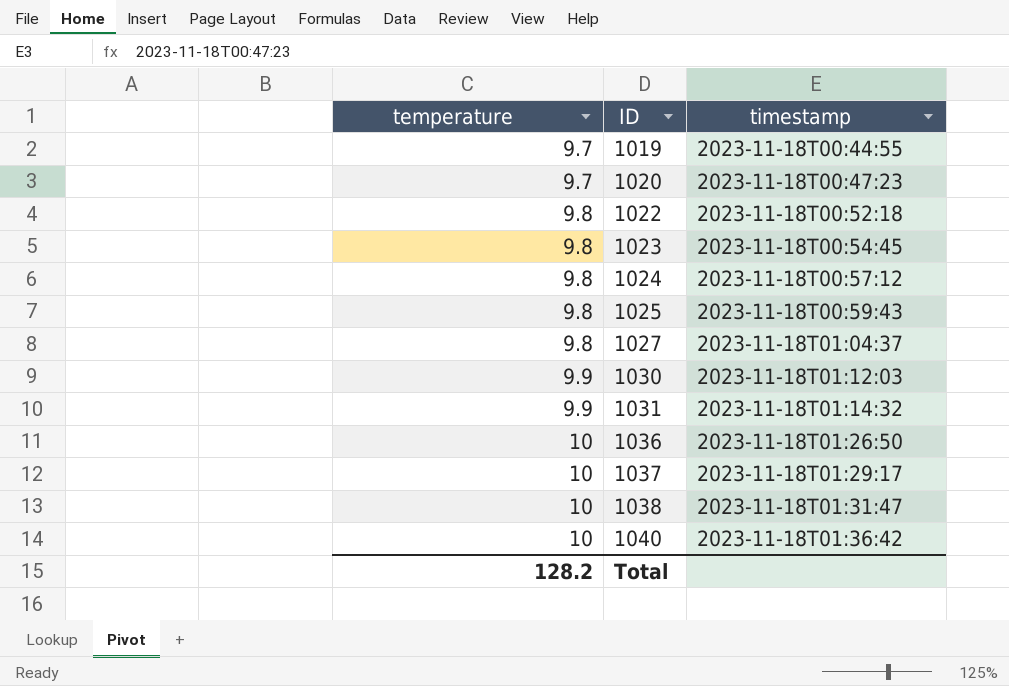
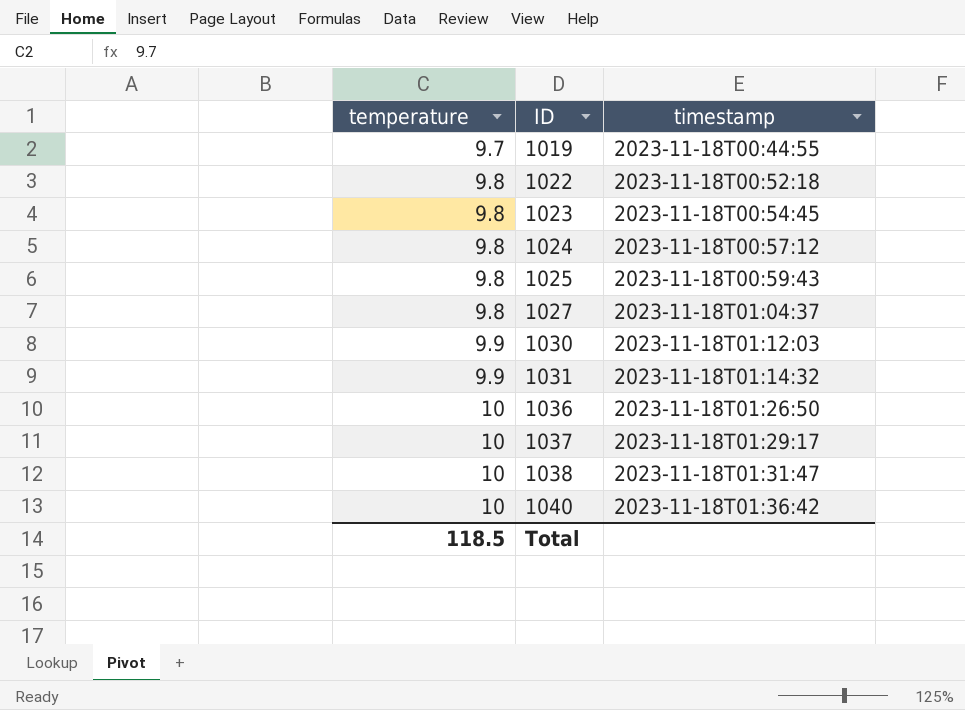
row 1020: 9.7 | 2023-11-18T00:47:23 -> none
Total | temperature: 128.2 -> 118.5

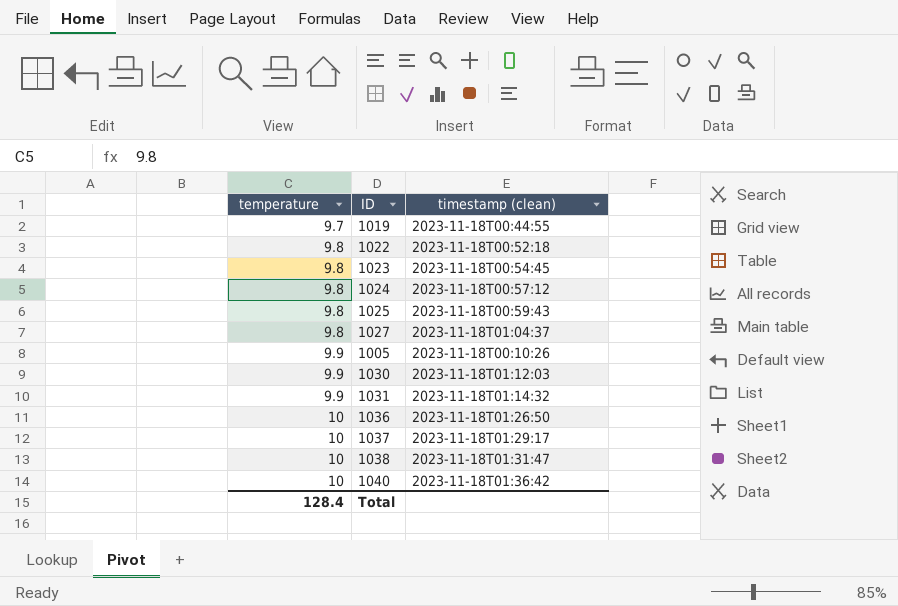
column name: timestamp -> timestamp (clean)
row 1005: none -> 9.9 | 2023-11-18T00:10:26
Total | temperature: 118.5 -> 128.4

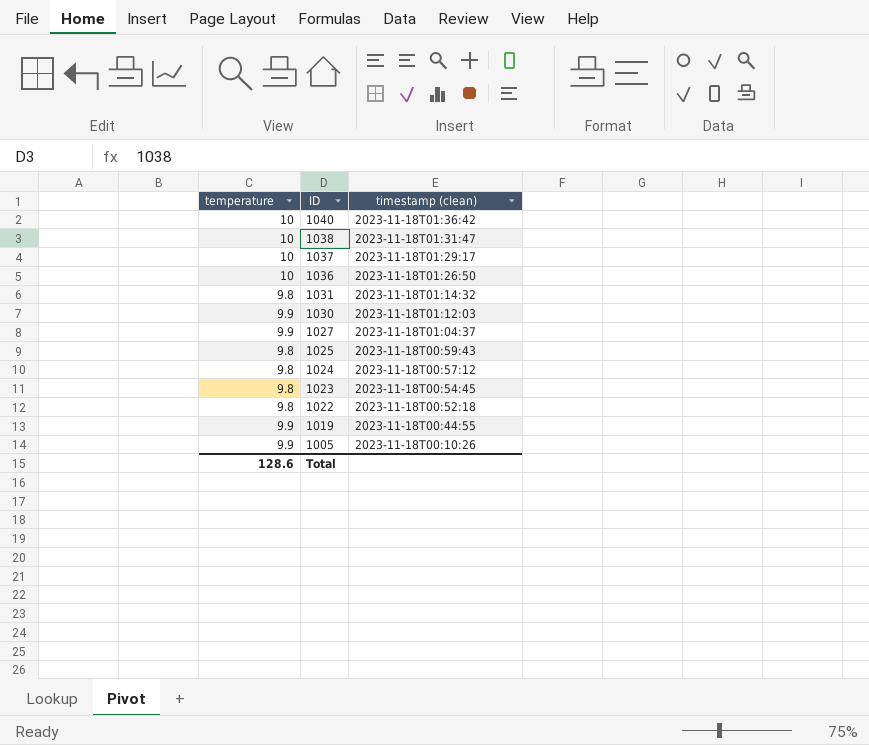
row order: temperature ascending -> ID descending
1031 | temperature: 9.9 -> 9.8
1027 | temperature: 9.8 -> 9.9
1019 | temperature: 9.7 -> 9.9
Total | temperature: 128.4 -> 128.6

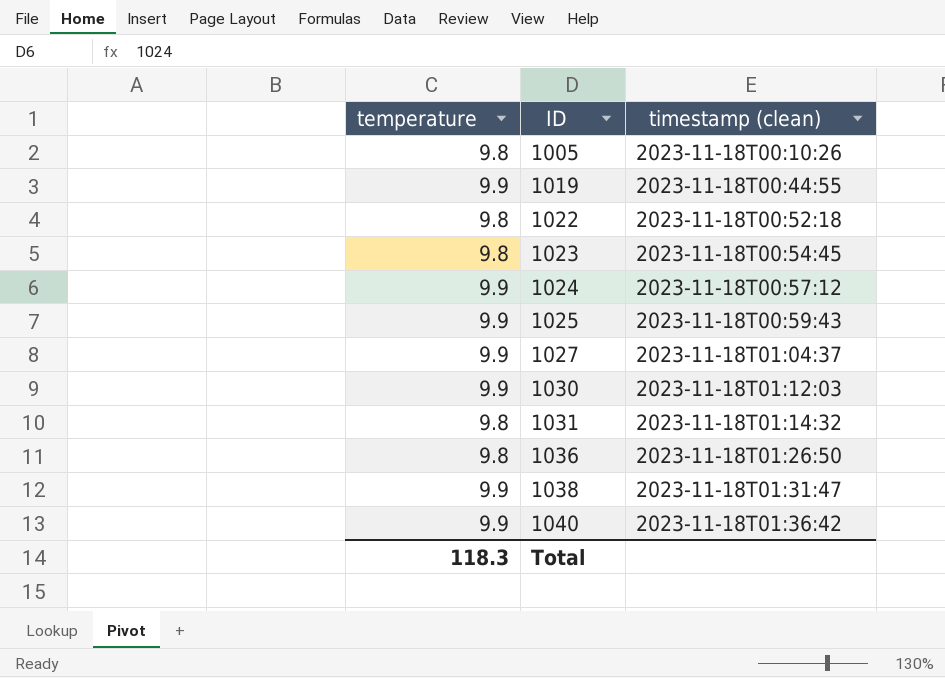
row order: ID descending -> ID ascending
row 1037: 10 | 2023-11-18T01:29:17 -> none
1005 | temperature: 9.9 -> 9.8
1024 | temperature: 9.8 -> 9.9
1025 | temperature: 9.8 -> 9.9
1036 | temperature: 10 -> 9.8
1038 | temperature: 10 -> 9.9
1040 | temperature: 10 -> 9.9
Total | temperature: 128.6 -> 118.3

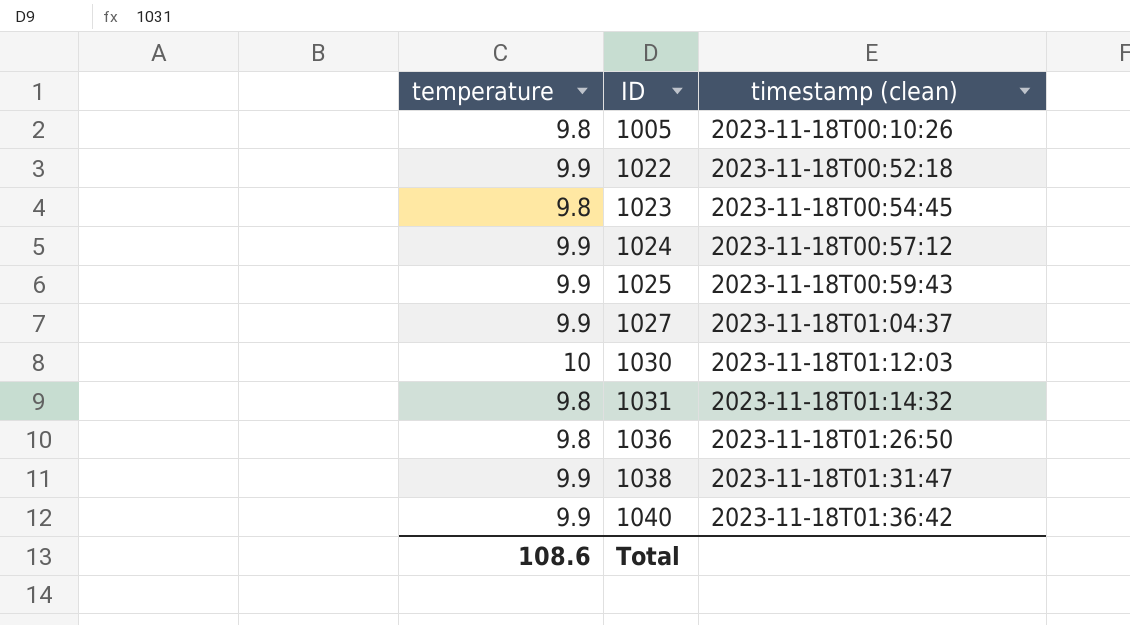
row 1019: 9.9 | 2023-11-18T00:44:55 -> none
1022 | temperature: 9.8 -> 9.9
1030 | temperature: 9.9 -> 10
Total | temperature: 118.3 -> 108.6

